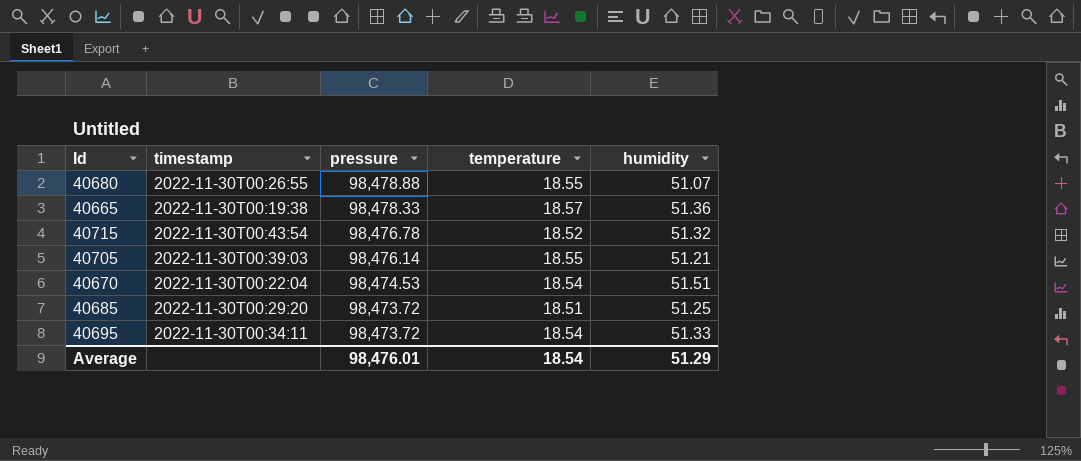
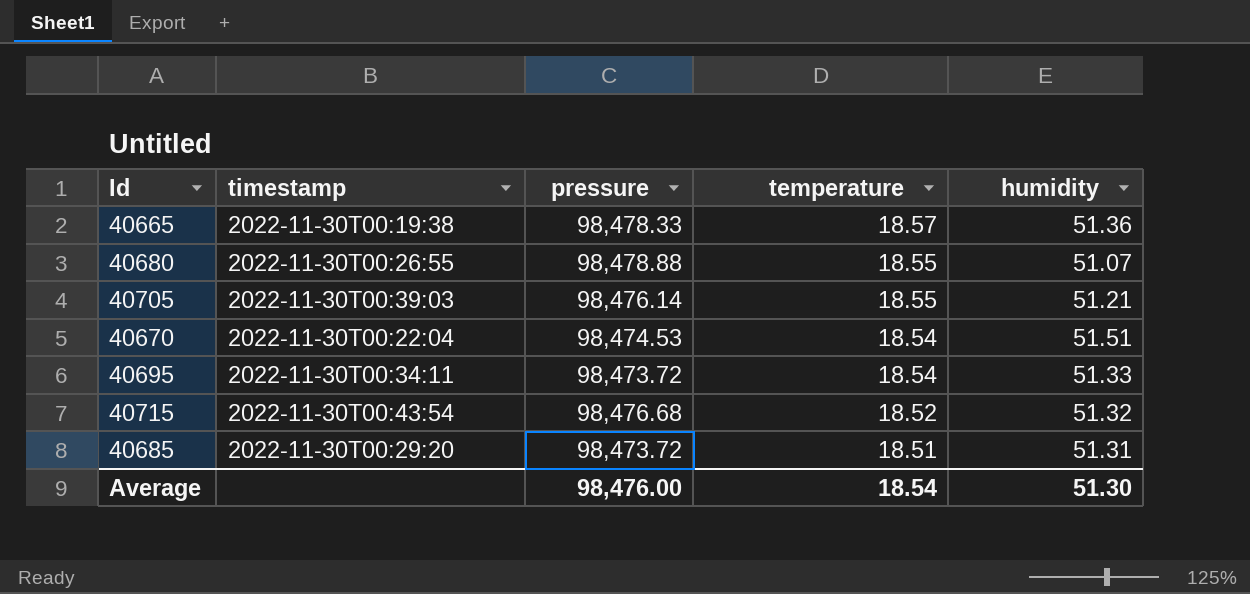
row order: pressure descending -> temperature descending
40715 | pressure: 98,476.78 -> 98,476.68
40685 | humidity: 51.25 -> 51.31
Average | pressure: 98,476.01 -> 98,476.00
Average | humidity: 51.29 -> 51.30

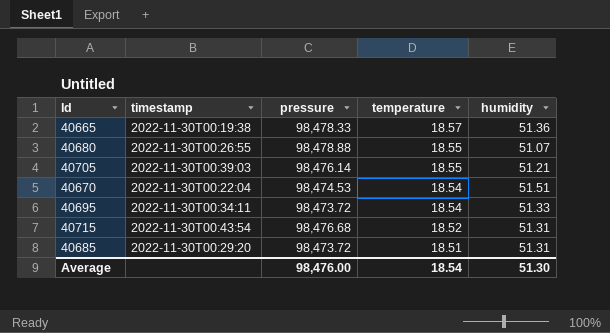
40715 | humidity: 51.32 -> 51.31

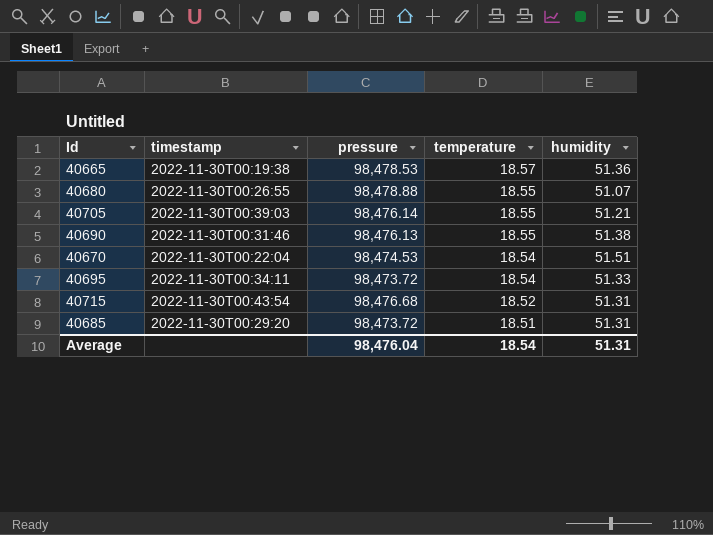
40665 | pressure: 98,478.33 -> 98,478.53
row 40690: none -> 2022-11-30T00:31:46 | 98,476.13 | 18.55 | 51.38
Average | pressure: 98,476.00 -> 98,476.04
Average | humidity: 51.30 -> 51.31

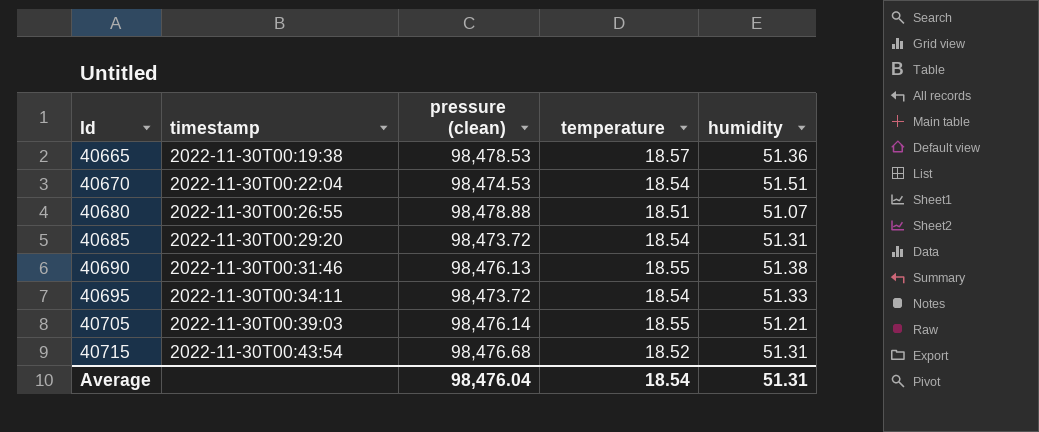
row order: temperature descending -> Id ascending
column name: pressure -> pressure (clean)
40680 | temperature: 18.55 -> 18.51
40685 | temperature: 18.51 -> 18.54

